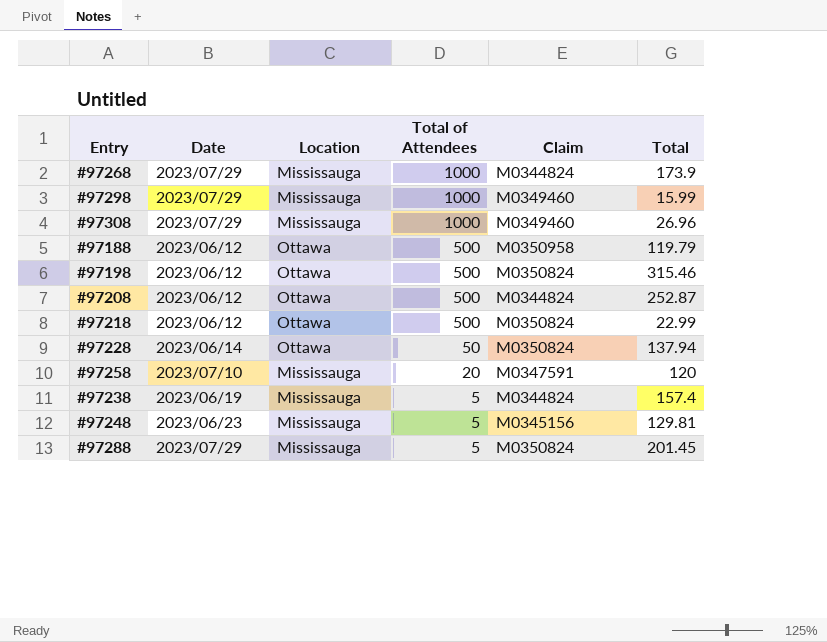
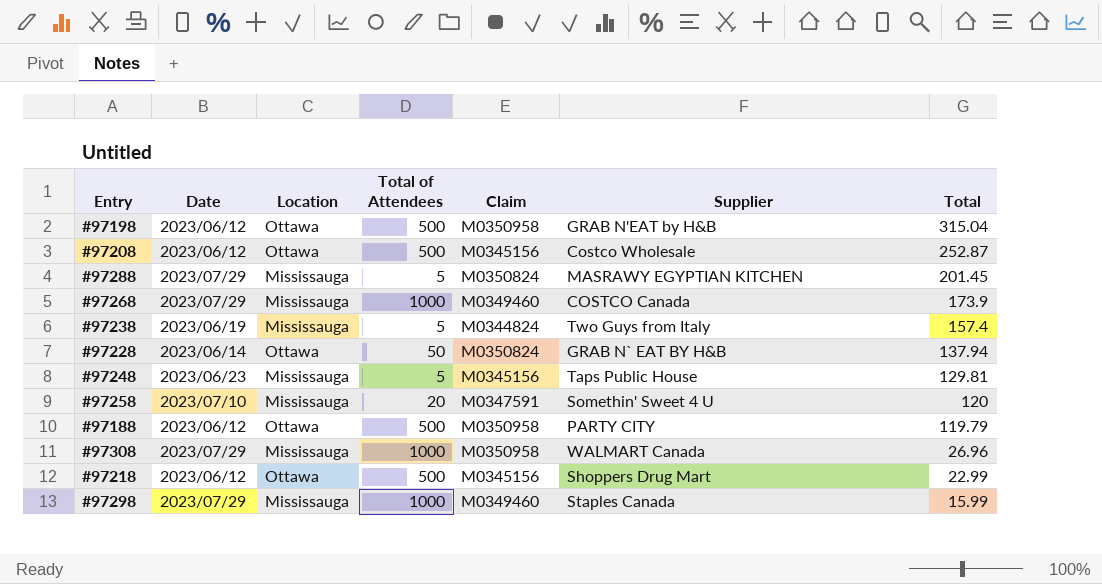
row order: Total of Attendees descending -> Total descending
column Supplier | position: none -> 6
#97198 | Claim: M0350824 -> M0350958
#97198 | Total: 315.46 -> 315.04
#97208 | Claim: M0344824 -> M0345156
#97268 | Claim: M0344824 -> M0349460
#97308 | Claim: M0349460 -> M0350958
#97218 | Claim: M0350824 -> M0345156

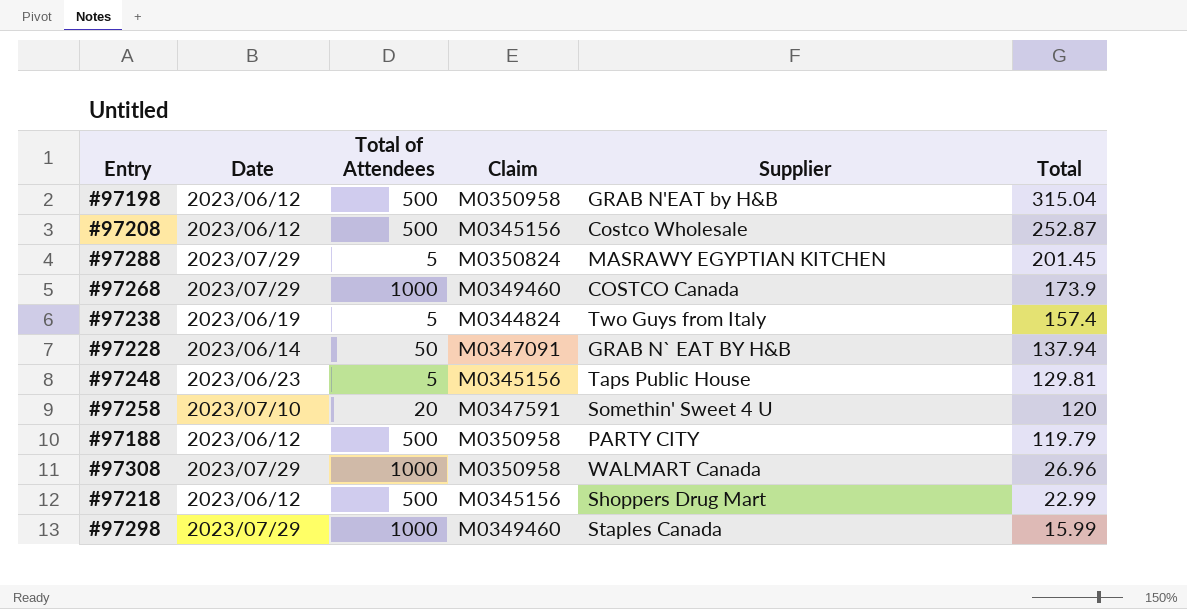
column Location | position: 3 -> none
#97228 | Claim: M0350824 -> M0347091

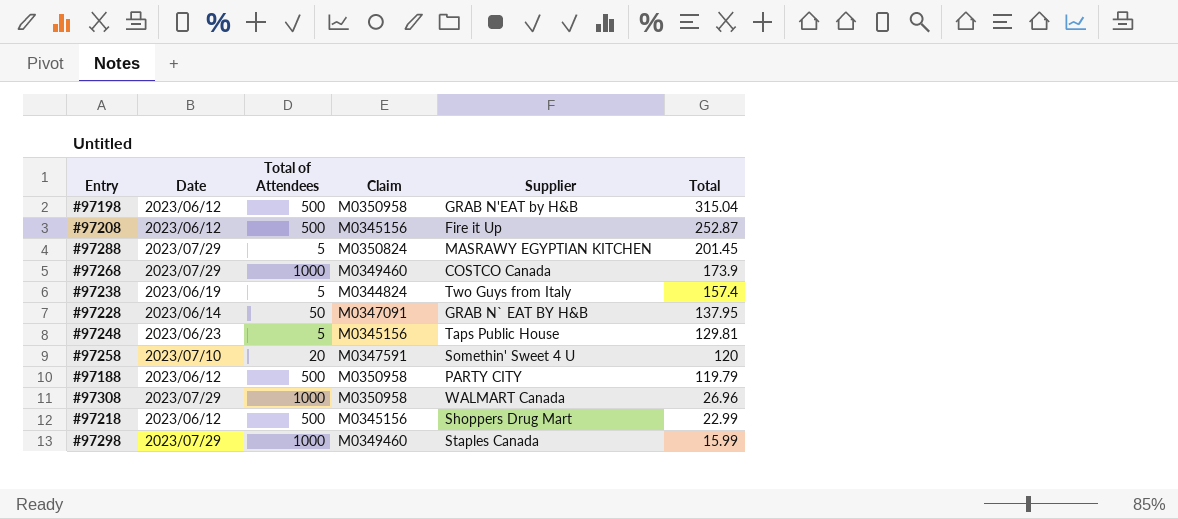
#97208 | Supplier: Costco Wholesale -> Fire it Up
#97228 | Total: 137.94 -> 137.95

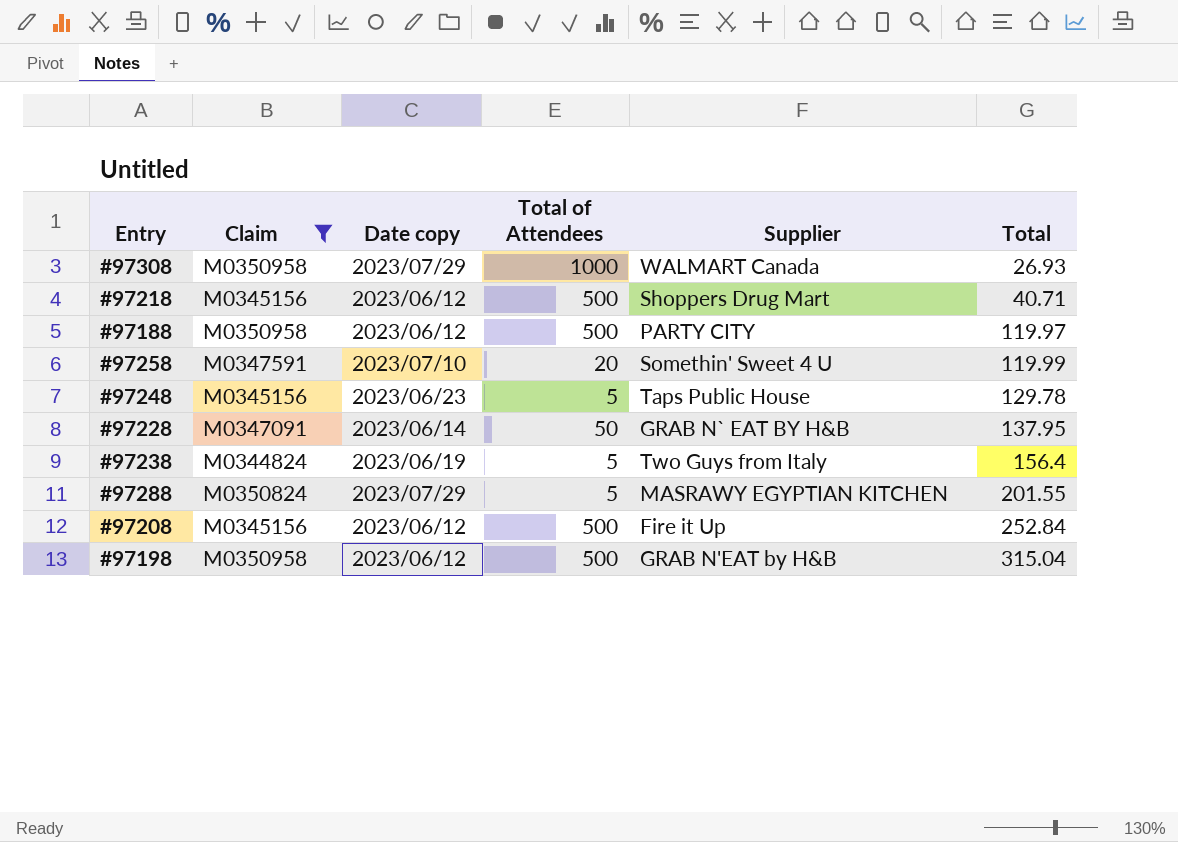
filter: none -> Claim != M0349460
row order: Total descending -> Total ascending
column Claim | position: 4 -> 2
column name: Date -> Date copy
#97308 | Total: 26.96 -> 26.93
#97218 | Total: 22.99 -> 40.71
#97188 | Total: 119.79 -> 119.97
#97258 | Total: 120 -> 119.99
#97248 | Total: 129.81 -> 129.78
#97238 | Total: 157.4 -> 156.4
#97288 | Total: 201.45 -> 201.55
#97208 | Total: 252.87 -> 252.84

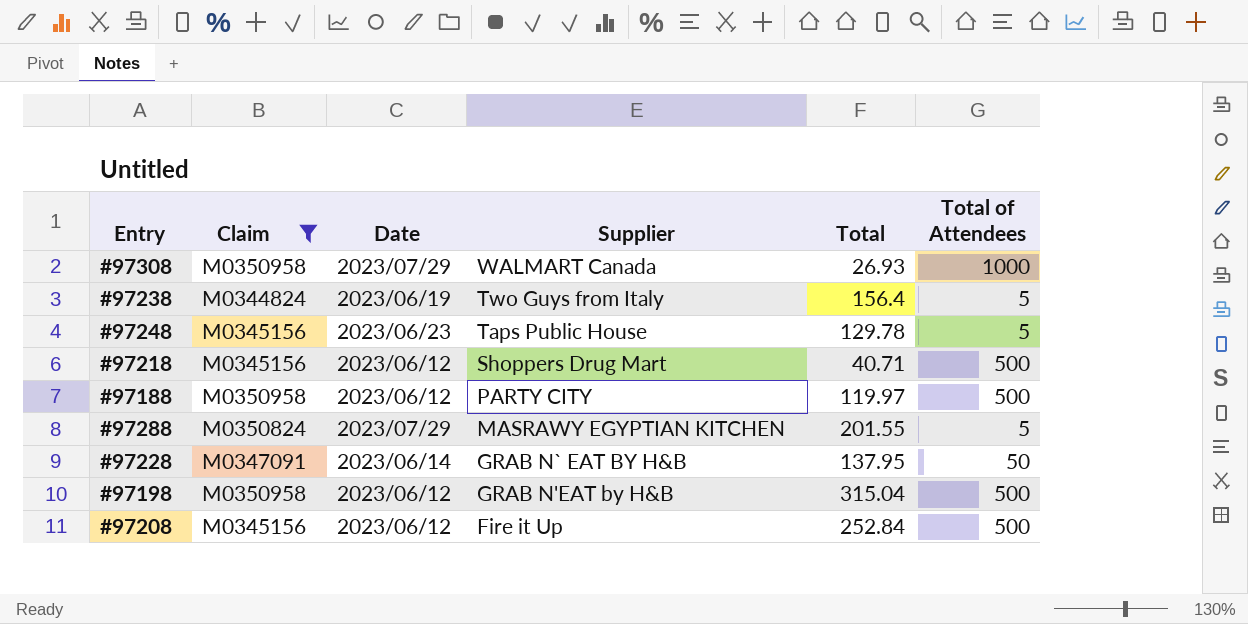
row order: Total ascending -> Supplier descending
column name: Date copy -> Date
column Total of Attendees | position: 4 -> 6
row #97258: M0347591 | 2023/07/10 | 20 | Somethin' Sweet 4 U | 119.99 -> none

